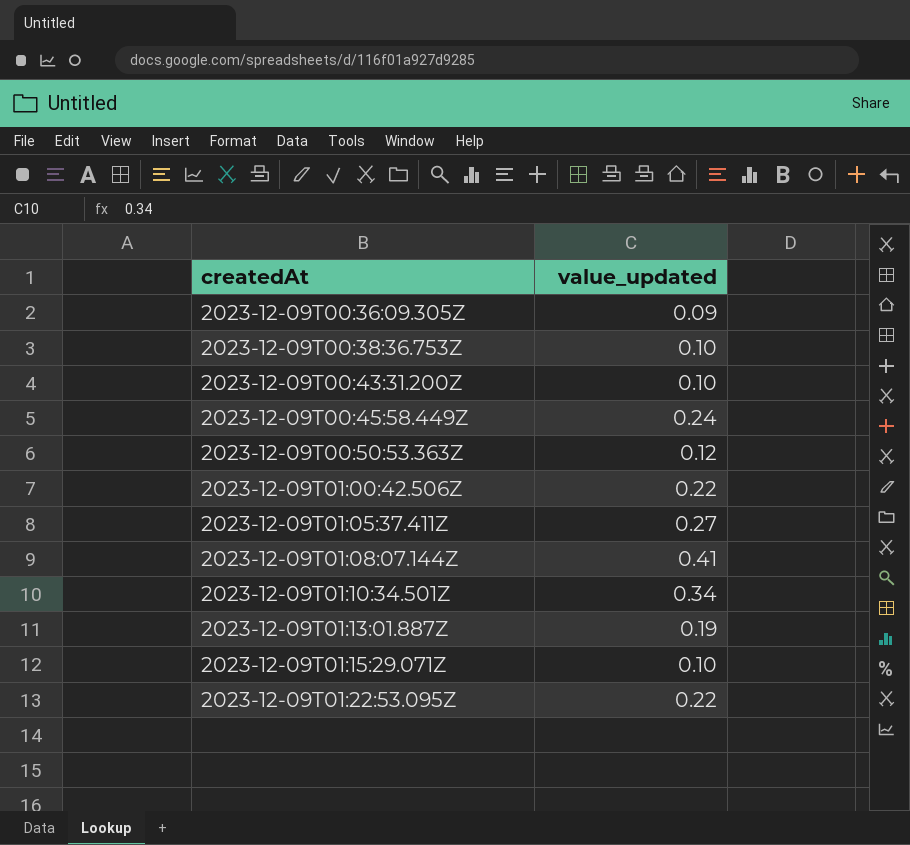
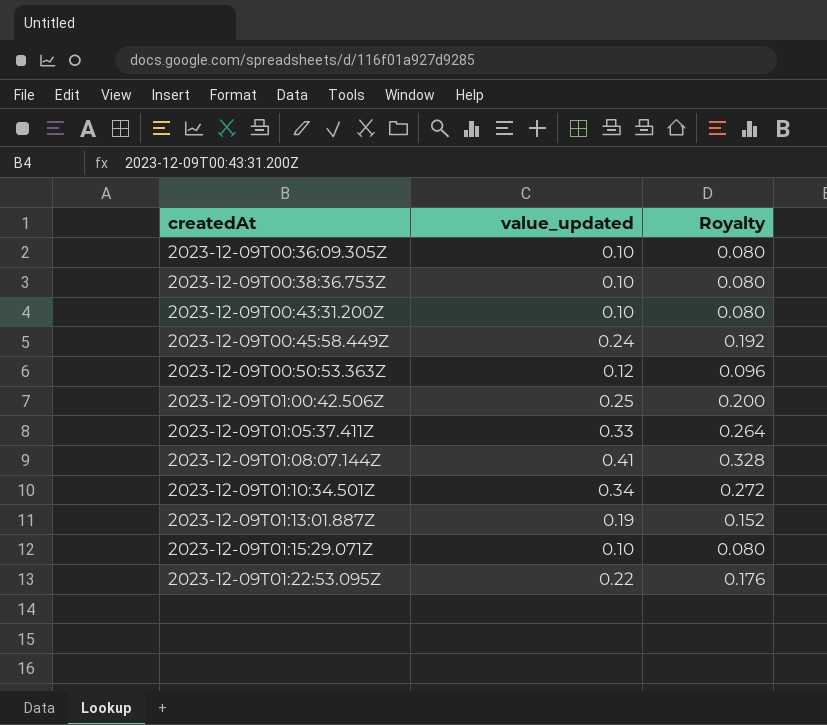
column Royalty | formula: none -> [value_updated] * 0.8
2023-12-09T00:36:09.305Z | value_updated: 0.09 -> 0.10
2023-12-09T01:00:42.506Z | value_updated: 0.22 -> 0.25
2023-12-09T01:05:37.411Z | value_updated: 0.27 -> 0.33

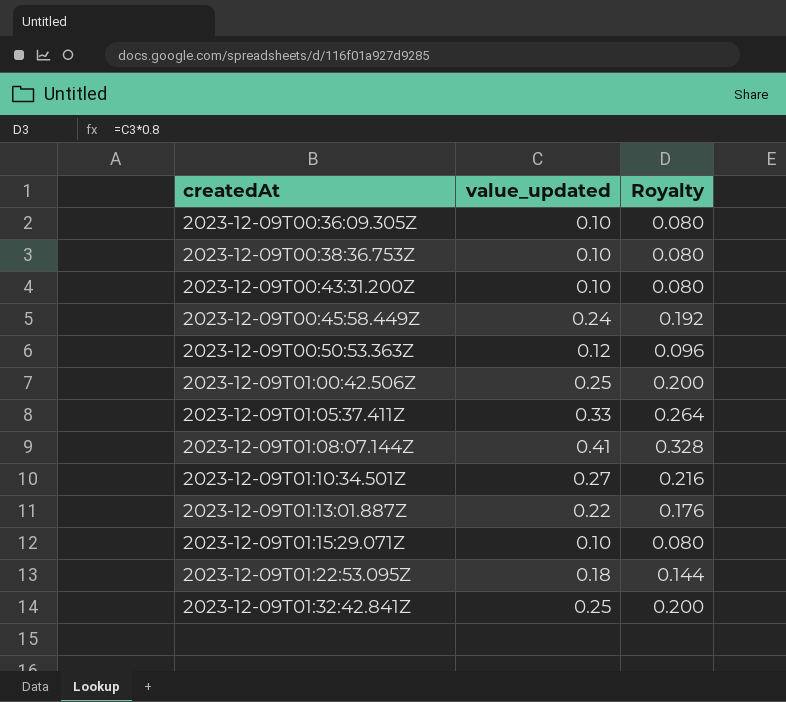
2023-12-09T01:10:34.501Z | value_updated: 0.34 -> 0.27
2023-12-09T01:10:34.501Z | Royalty: 0.272 -> 0.216
2023-12-09T01:13:01.887Z | value_updated: 0.19 -> 0.22
2023-12-09T01:13:01.887Z | Royalty: 0.152 -> 0.176
2023-12-09T01:22:53.095Z | value_updated: 0.22 -> 0.18
2023-12-09T01:22:53.095Z | Royalty: 0.176 -> 0.144
row 2023-12-09T01:32:42.841Z: none -> 0.25 | 0.200

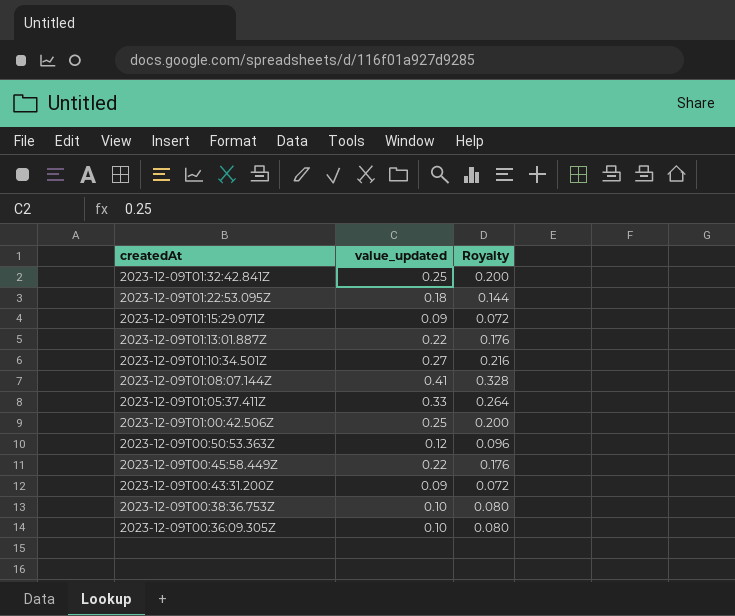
row order: createdAt ascending -> createdAt descending
2023-12-09T01:15:29.071Z | value_updated: 0.10 -> 0.09
2023-12-09T01:15:29.071Z | Royalty: 0.080 -> 0.072
2023-12-09T00:45:58.449Z | value_updated: 0.24 -> 0.22
2023-12-09T00:45:58.449Z | Royalty: 0.192 -> 0.176
2023-12-09T00:43:31.200Z | value_updated: 0.10 -> 0.09
2023-12-09T00:43:31.200Z | Royalty: 0.080 -> 0.072

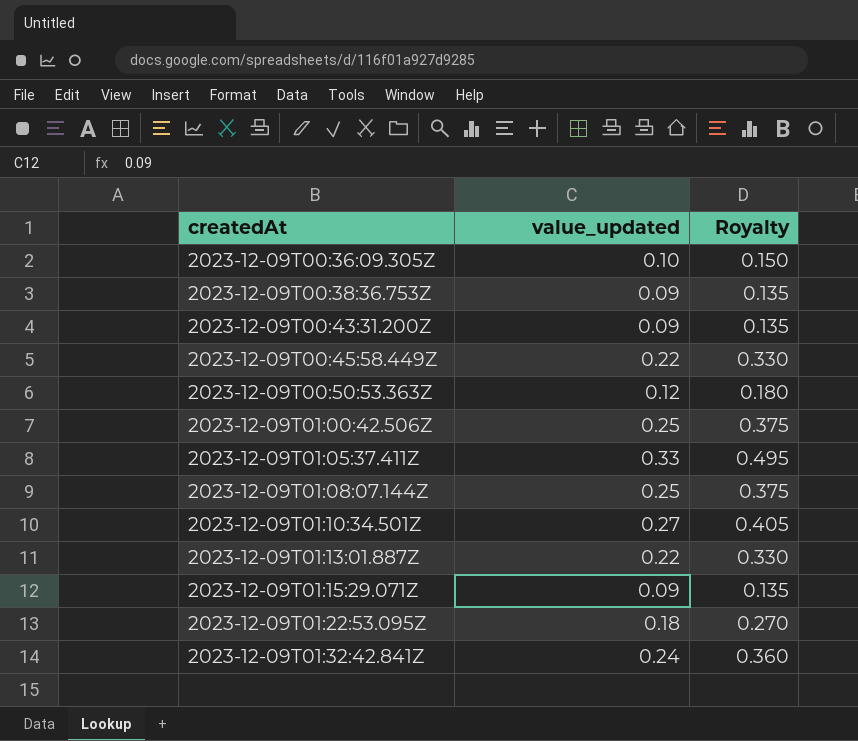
row order: createdAt descending -> createdAt ascending
column Royalty | formula: [value_updated] * 0.8 -> [value_updated] * 1.5
2023-12-09T00:38:36.753Z | value_updated: 0.10 -> 0.09
2023-12-09T01:08:07.144Z | value_updated: 0.41 -> 0.25
2023-12-09T01:32:42.841Z | value_updated: 0.25 -> 0.24

